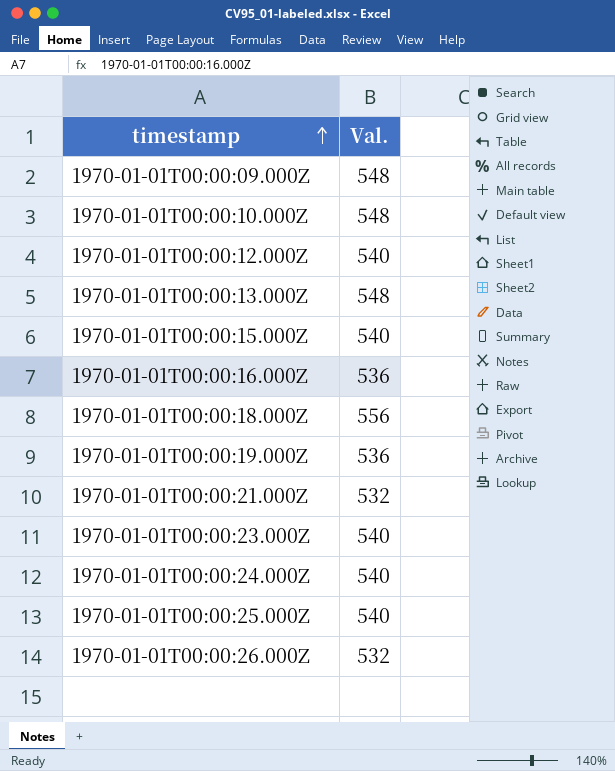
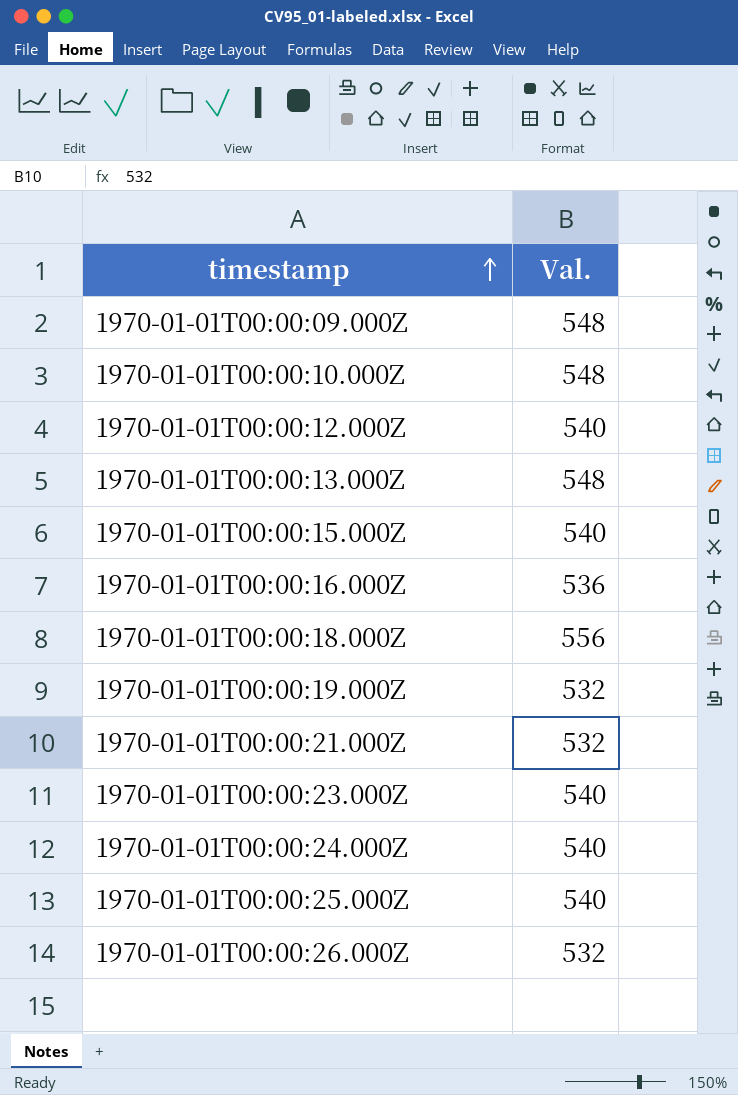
1970-01-01T00:00:19.000Z | Val.: 536 -> 532

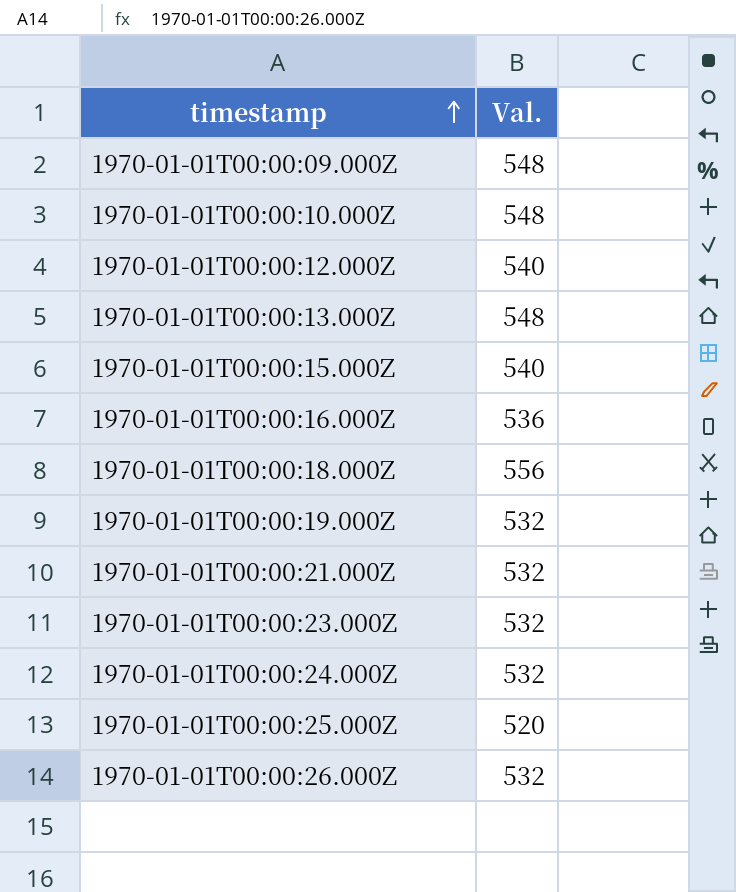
1970-01-01T00:00:23.000Z | Val.: 540 -> 532
1970-01-01T00:00:24.000Z | Val.: 540 -> 532
1970-01-01T00:00:25.000Z | Val.: 540 -> 520

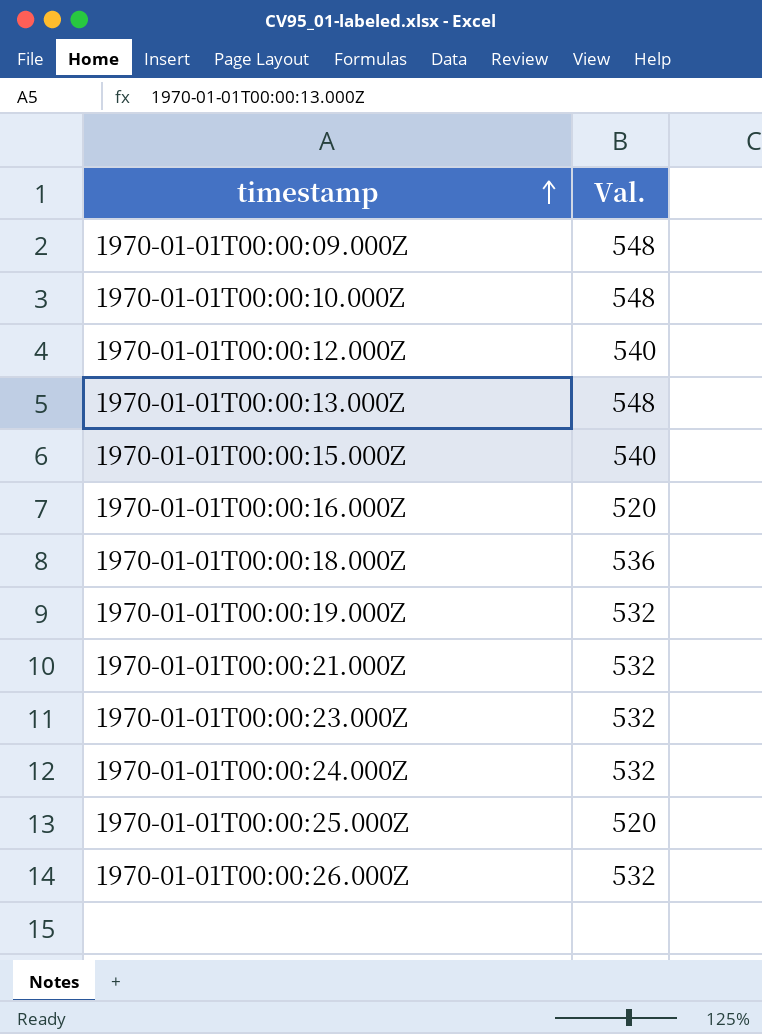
1970-01-01T00:00:16.000Z | Val.: 536 -> 520
1970-01-01T00:00:18.000Z | Val.: 556 -> 536

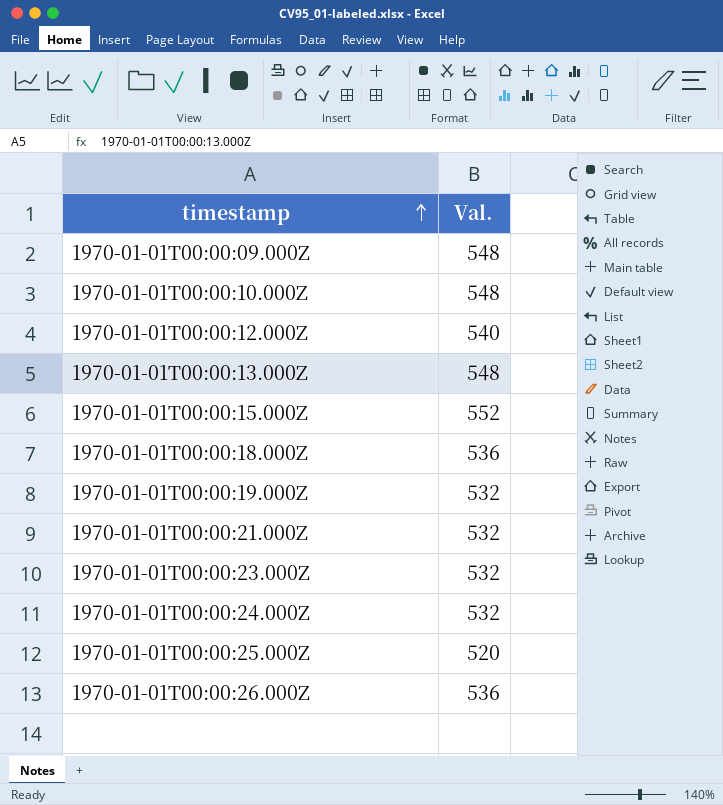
row 1970-01-01T00:00:16.000Z: 520 -> none
1970-01-01T00:00:15.000Z | Val.: 540 -> 552
1970-01-01T00:00:26.000Z | Val.: 532 -> 536

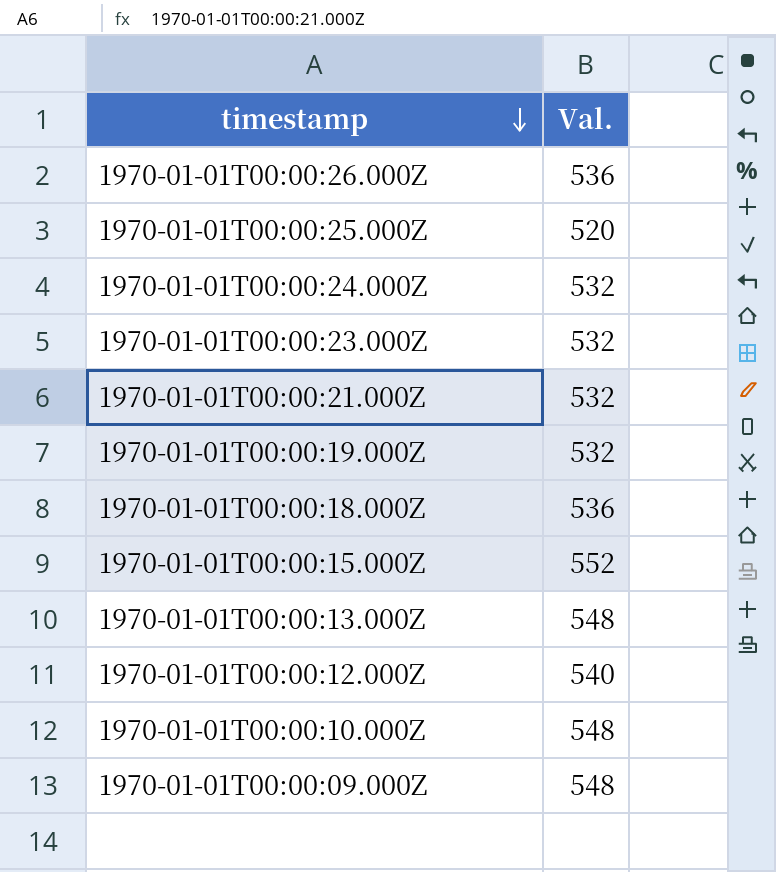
row order: timestamp ascending -> timestamp descending

